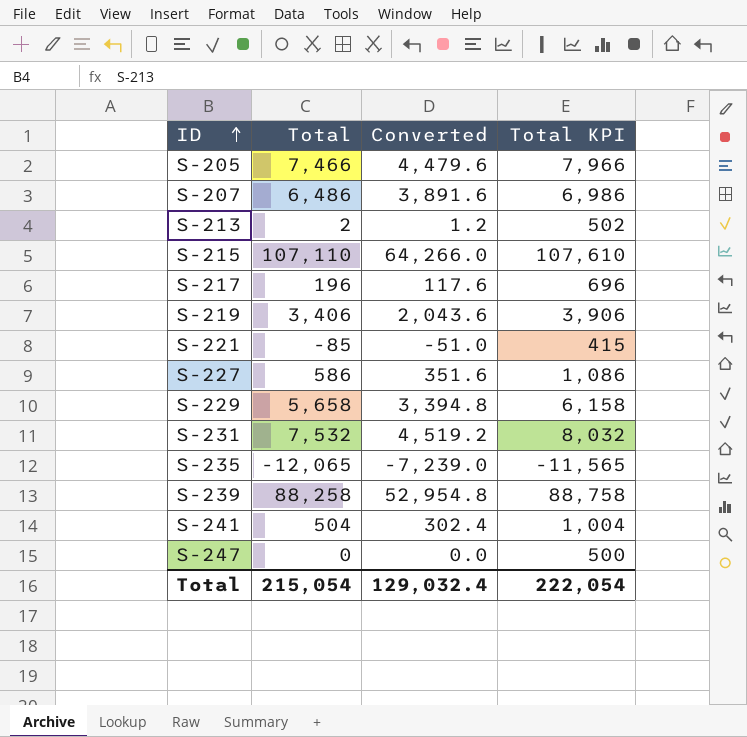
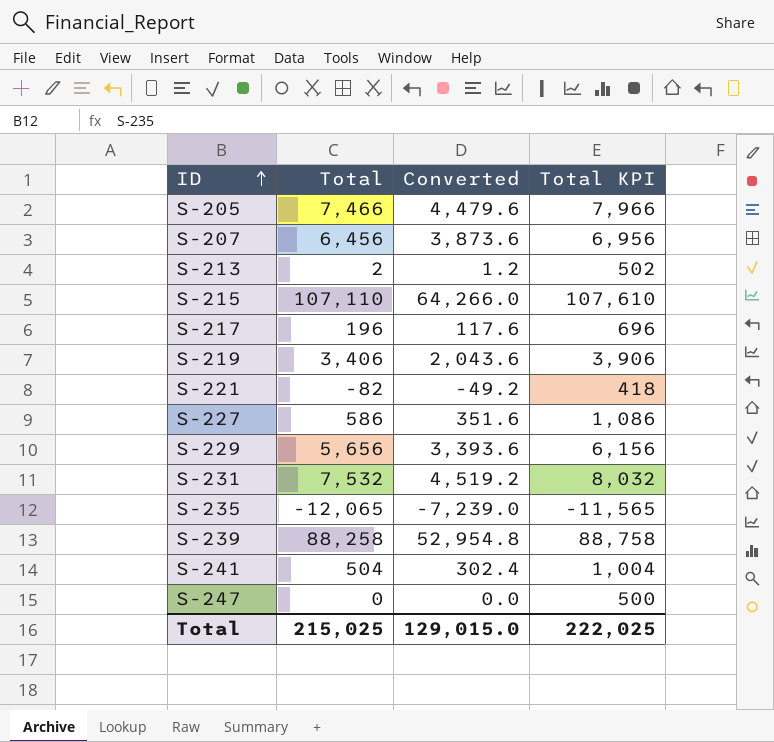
S-207 | Total: 6,486 -> 6,456
S-207 | Converted: 3,891.6 -> 3,873.6
S-207 | Total KPI: 6,986 -> 6,956
S-221 | Total: -85 -> -82
S-221 | Converted: -51.0 -> -49.2
S-221 | Total KPI: 415 -> 418
S-229 | Total: 5,658 -> 5,656
S-229 | Converted: 3,394.8 -> 3,393.6
S-229 | Total KPI: 6,158 -> 6,156
Total | Total: 215,054 -> 215,025
Total | Converted: 129,032.4 -> 129,015.0
Total | Total KPI: 222,054 -> 222,025

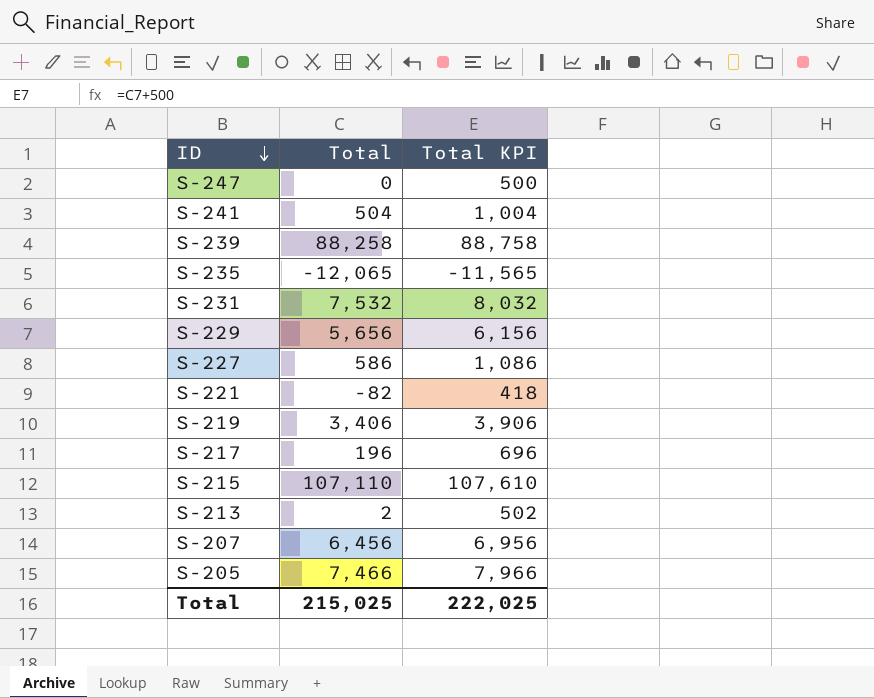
row order: ID ascending -> ID descending
column Converted | formula: [Total] * 0.6 -> none

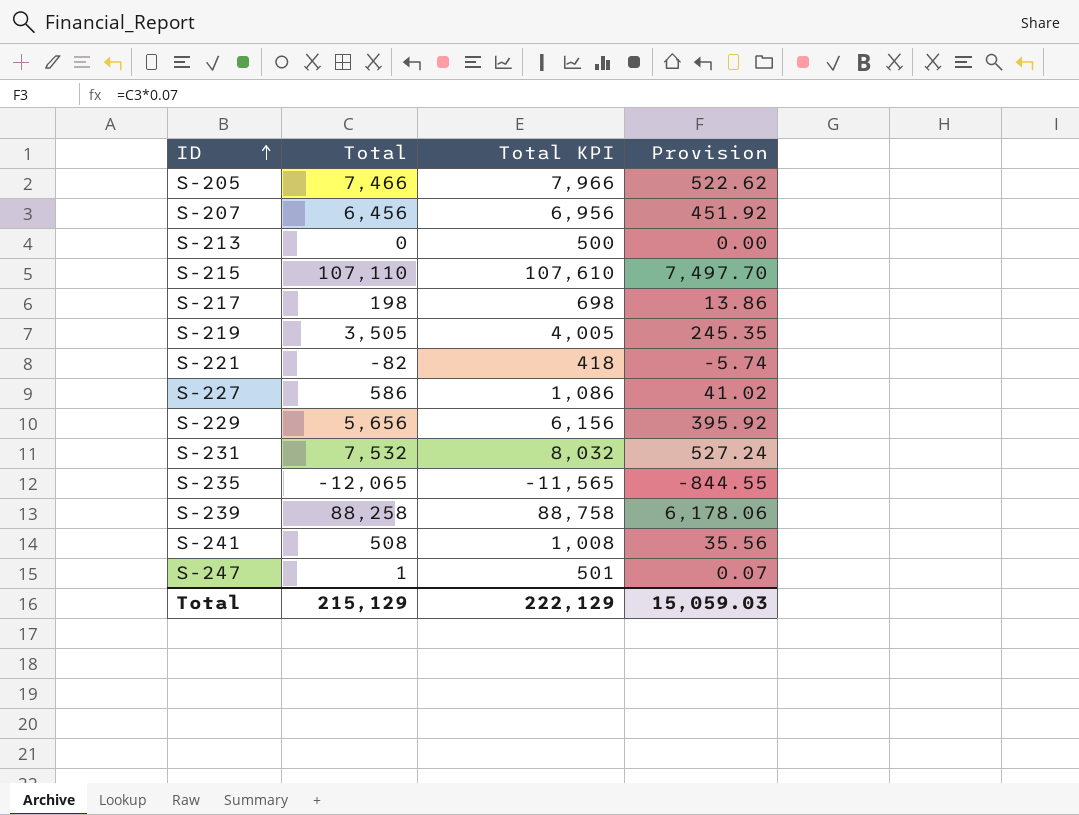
row order: ID descending -> ID ascending
column Provision | formula: none -> [Total] * 0.07
S-213 | Total: 2 -> 0
S-213 | Total KPI: 502 -> 500
S-217 | Total: 196 -> 198
S-217 | Total KPI: 696 -> 698
S-219 | Total: 3,406 -> 3,505
S-219 | Total KPI: 3,906 -> 4,005
S-241 | Total: 504 -> 508
S-241 | Total KPI: 1,004 -> 1,008
S-247 | Total: 0 -> 1
S-247 | Total KPI: 500 -> 501
Total | Total: 215,025 -> 215,129
Total | Total KPI: 222,025 -> 222,129

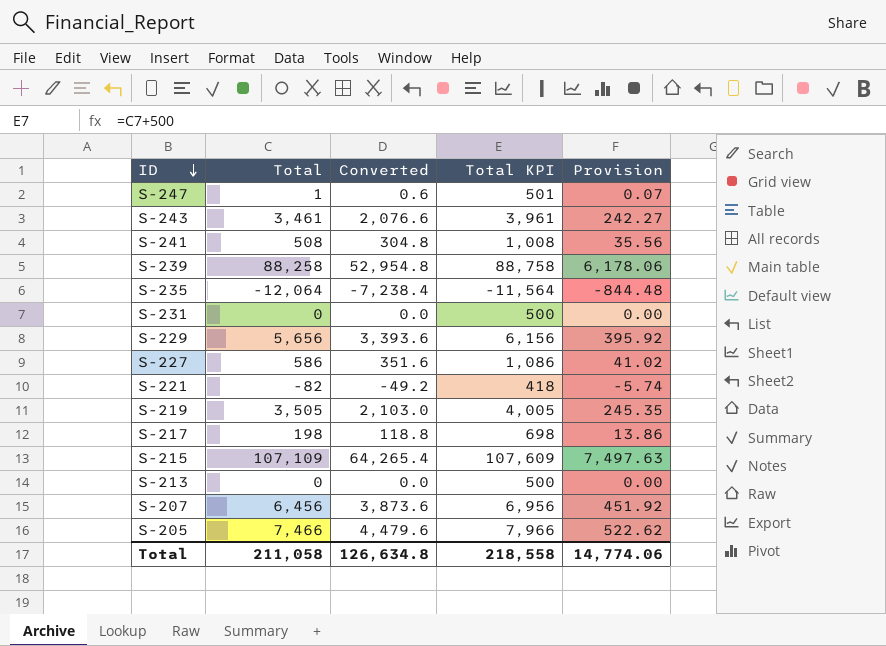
row order: ID ascending -> ID descending
column Converted | formula: none -> [Total] * 0.6
row S-243: none -> 3,461 | 2,076.6 | 3,961 | 242.27
S-235 | Total: -12,065 -> -12,064
S-235 | Total KPI: -11,565 -> -11,564
S-235 | Provision: -844.55 -> -844.48
S-231 | Total: 7,532 -> 0
S-231 | Total KPI: 8,032 -> 500
S-231 | Provision: 527.24 -> 0.00
S-215 | Total: 107,110 -> 107,109
S-215 | Total KPI: 107,610 -> 107,609
S-215 | Provision: 7,497.70 -> 7,497.63
Total | Total: 215,129 -> 211,058
Total | Total KPI: 222,129 -> 218,558
Total | Provision: 15,059.03 -> 14,774.06

